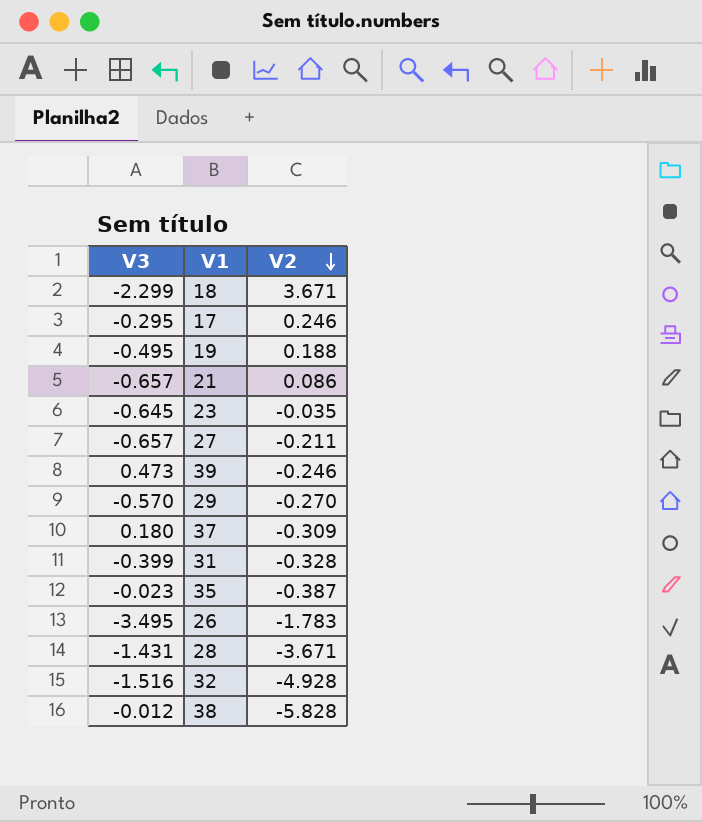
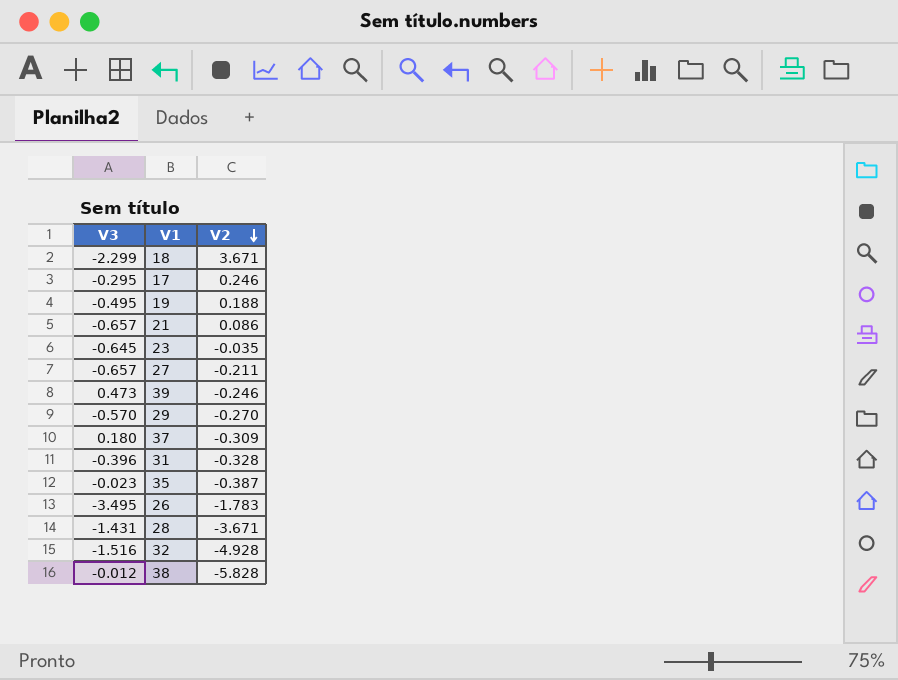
31 | V3: -0.399 -> -0.396

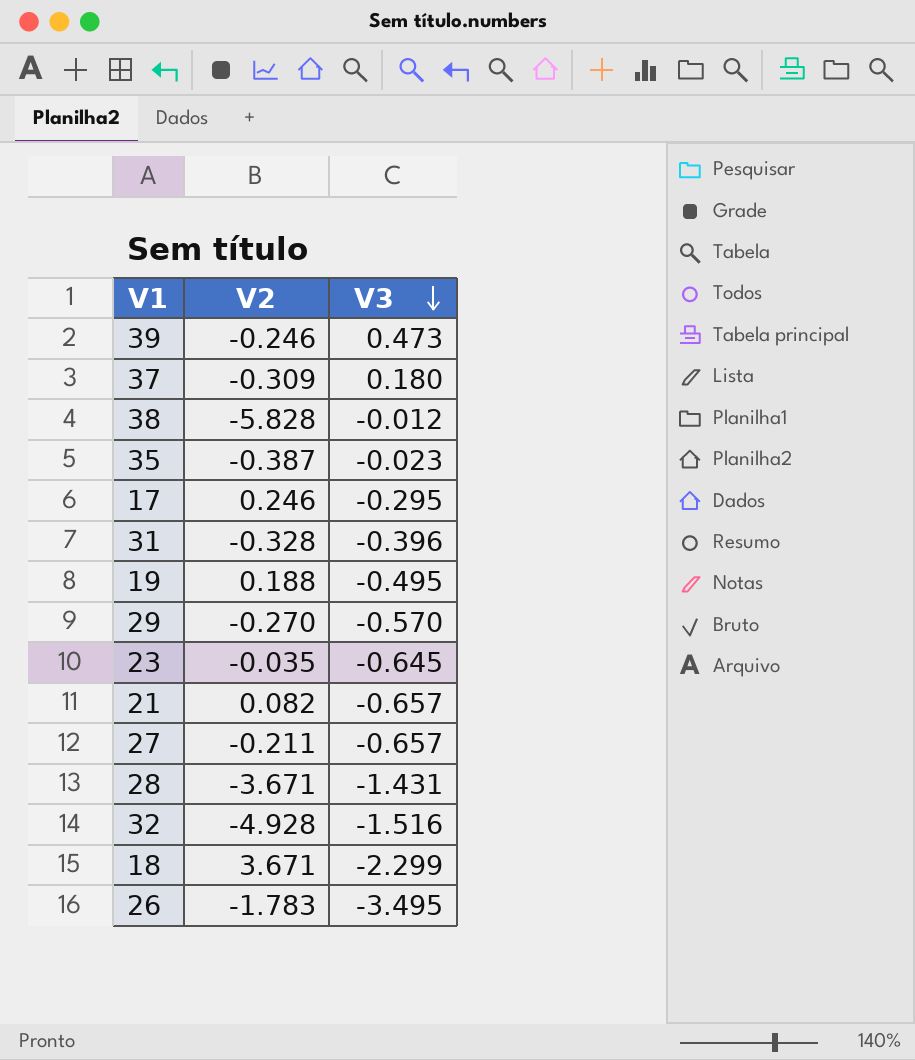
row order: V2 descending -> V3 descending
column V3 | position: 1 -> 3
21 | V2: 0.086 -> 0.082

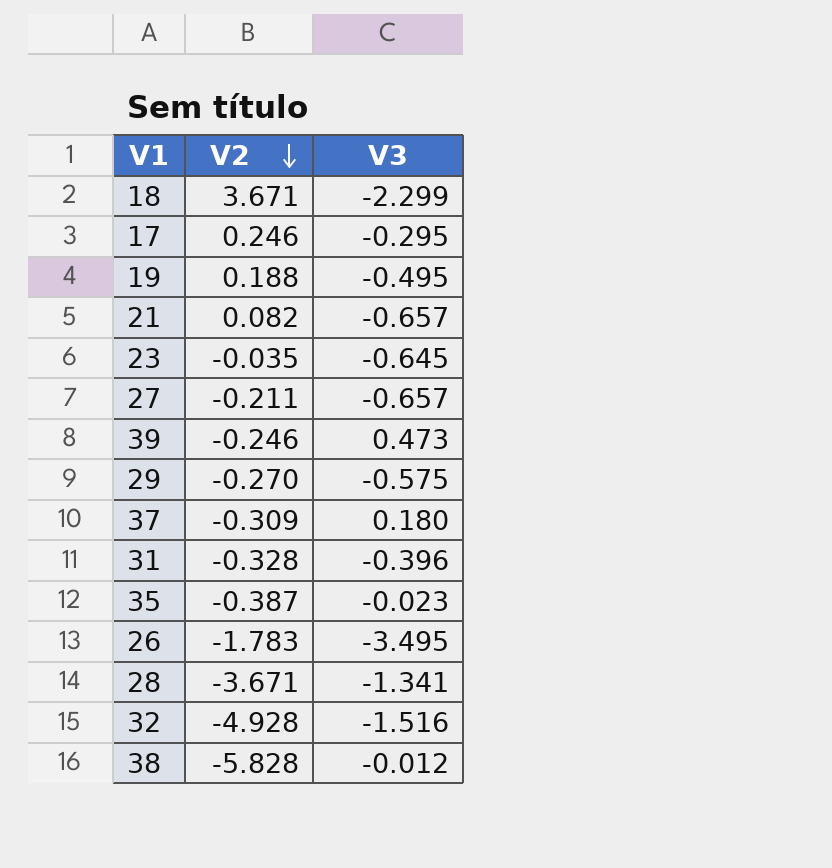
row order: V3 descending -> V2 descending
29 | V3: -0.570 -> -0.575
28 | V3: -1.431 -> -1.341

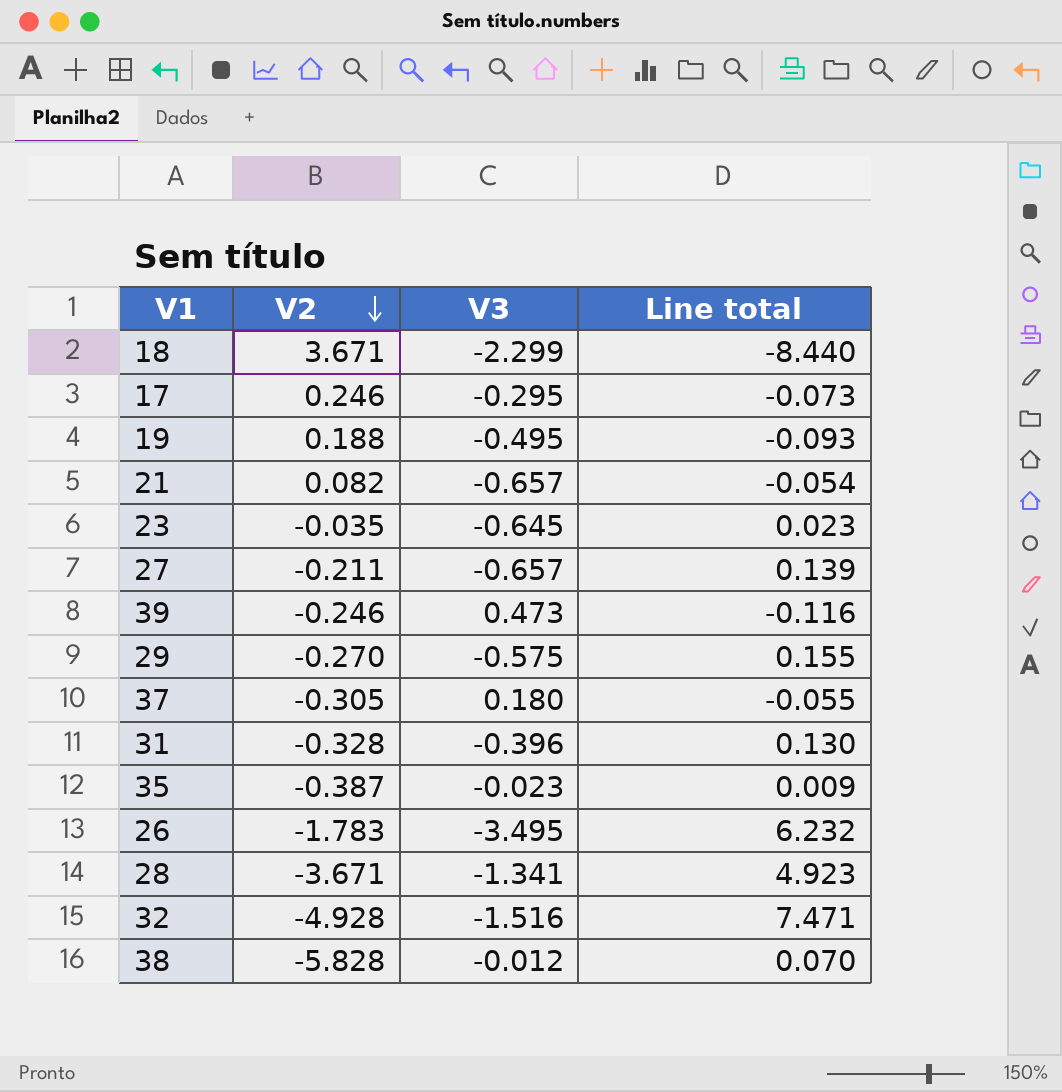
column Line total | formula: none -> [V2] * [V3]
37 | V2: -0.309 -> -0.305

